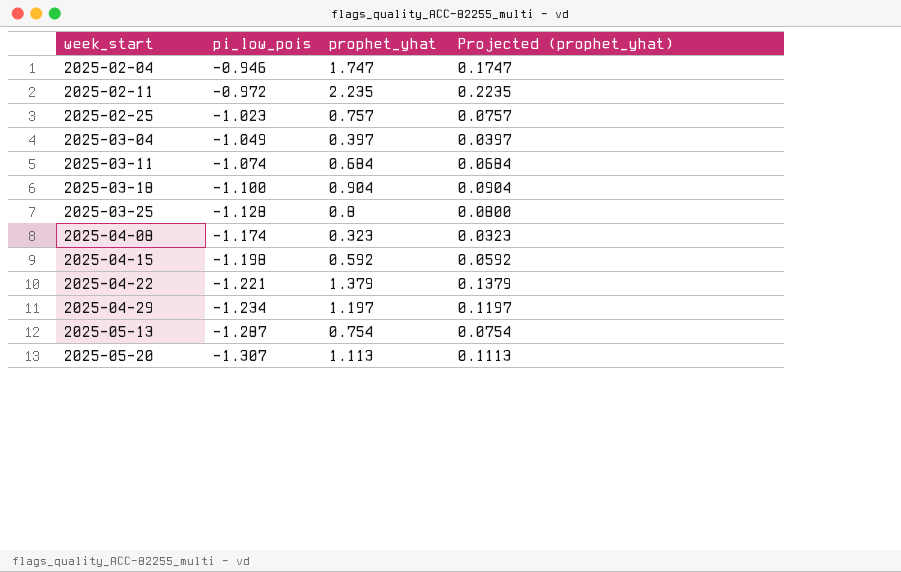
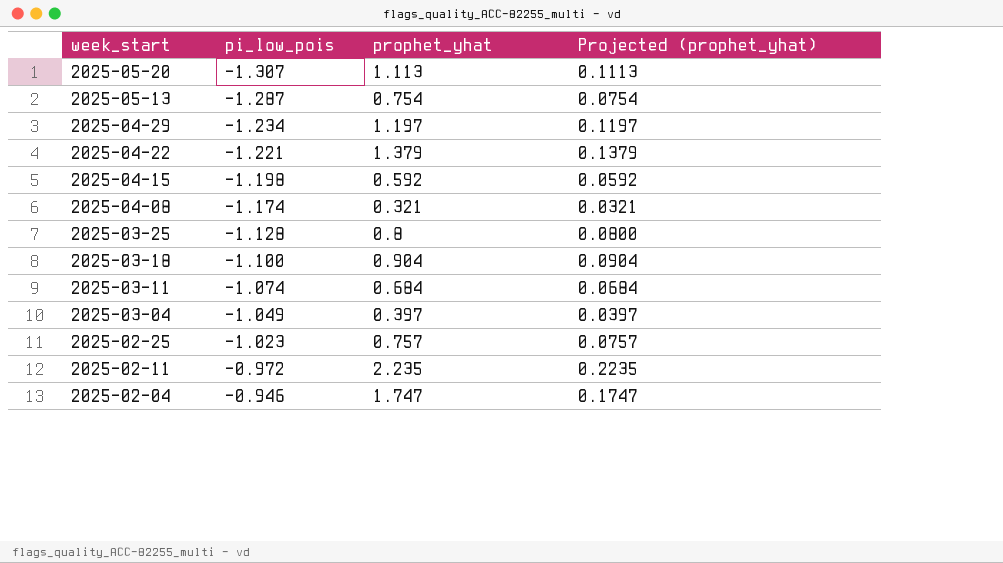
row order: week_start ascending -> week_start descending
2025-04-08 | prophet_yhat: 0.323 -> 0.321
2025-04-08 | Projected (prophet_yhat): 0.0323 -> 0.0321

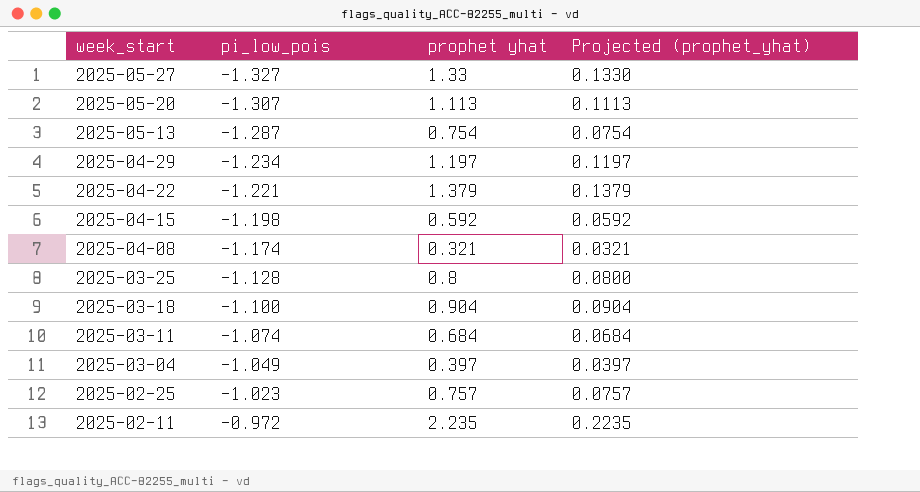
column name: prophet_yhat -> prophet yhat
row 2025-02-04: -0.946 | 1.747 | 0.1747 -> none
row 2025-05-27: none -> -1.327 | 1.33 | 0.1330

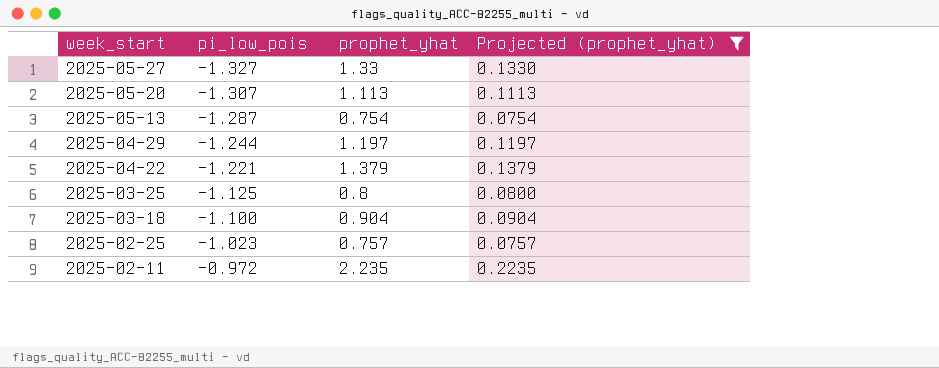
filter: none -> Projected (prophet_yhat) >= 0.0754
column name: prophet yhat -> prophet_yhat
2025-04-29 | pi_low_pois: -1.234 -> -1.244
2025-03-25 | pi_low_pois: -1.128 -> -1.125

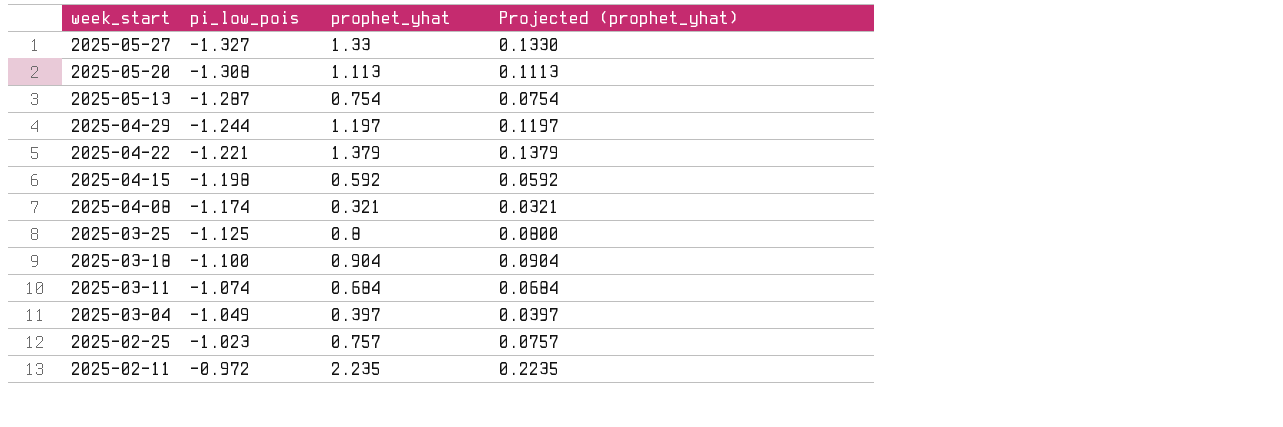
filter: Projected (prophet_yhat) >= 0.0754 -> none
2025-05-20 | pi_low_pois: -1.307 -> -1.308

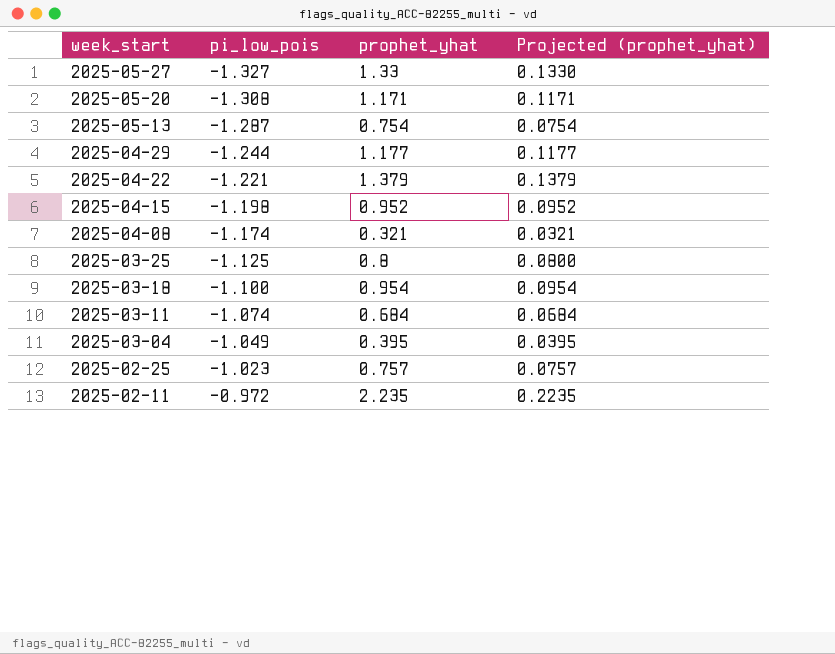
2025-05-20 | prophet_yhat: 1.113 -> 1.171
2025-05-20 | Projected (prophet_yhat): 0.1113 -> 0.1171
2025-04-29 | prophet_yhat: 1.197 -> 1.177
2025-04-29 | Projected (prophet_yhat): 0.1197 -> 0.1177
2025-04-15 | prophet_yhat: 0.592 -> 0.952
2025-04-15 | Projected (prophet_yhat): 0.0592 -> 0.0952
2025-03-18 | prophet_yhat: 0.904 -> 0.954
2025-03-18 | Projected (prophet_yhat): 0.0904 -> 0.0954
2025-03-04 | prophet_yhat: 0.397 -> 0.395
2025-03-04 | Projected (prophet_yhat): 0.0397 -> 0.0395

